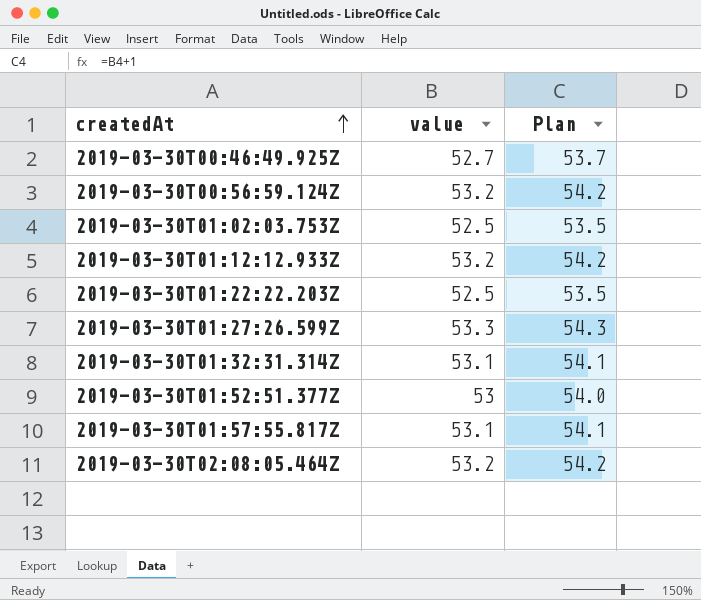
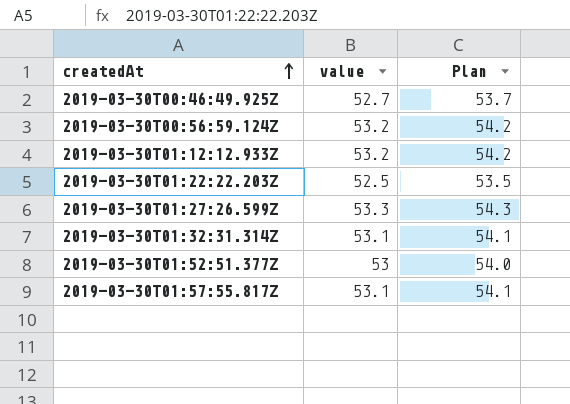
row 2019-03-30T01:02:03.753Z: 52.5 | 53.5 -> none
row 2019-03-30T02:08:05.464Z: 53.2 | 54.2 -> none

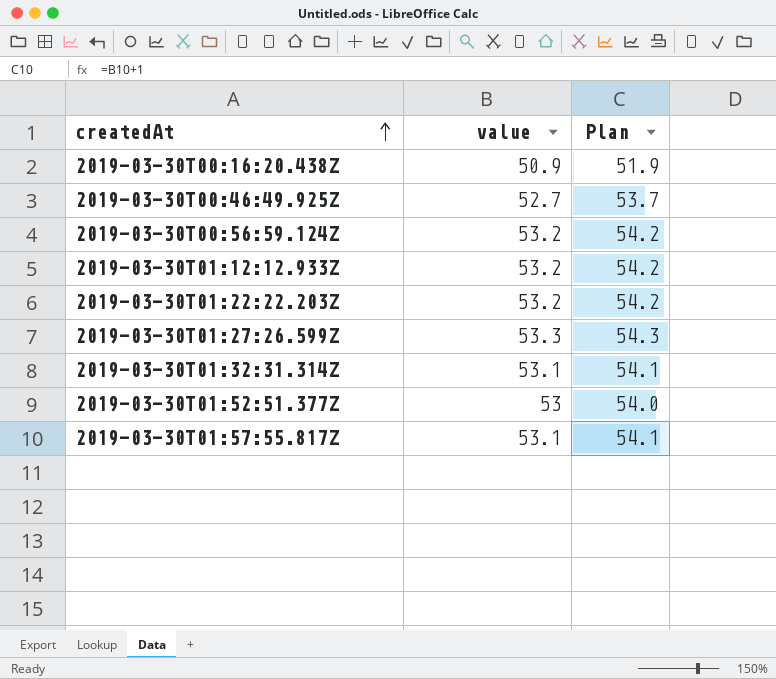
row 2019-03-30T00:16:20.438Z: none -> 50.9 | 51.9
2019-03-30T01:22:22.203Z | value: 52.5 -> 53.2
2019-03-30T01:22:22.203Z | Plan: 53.5 -> 54.2

